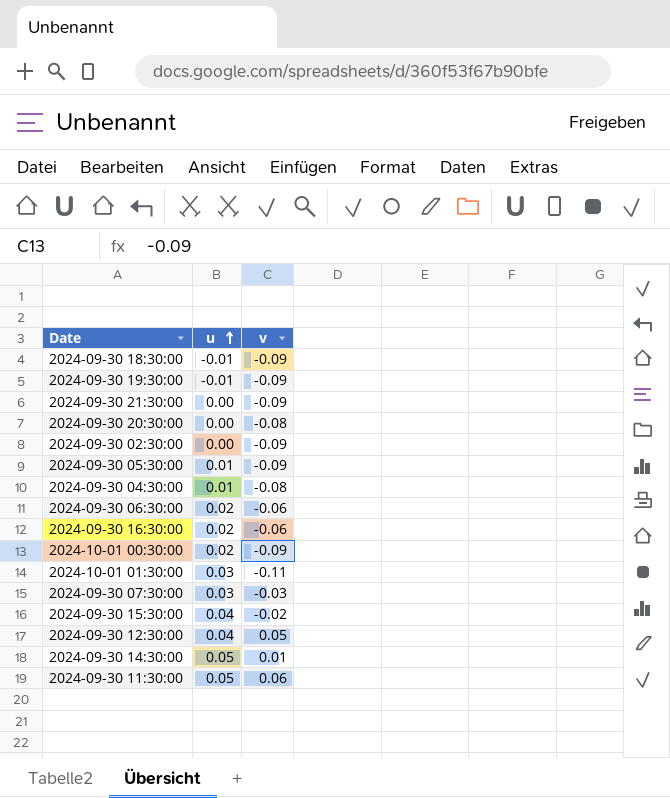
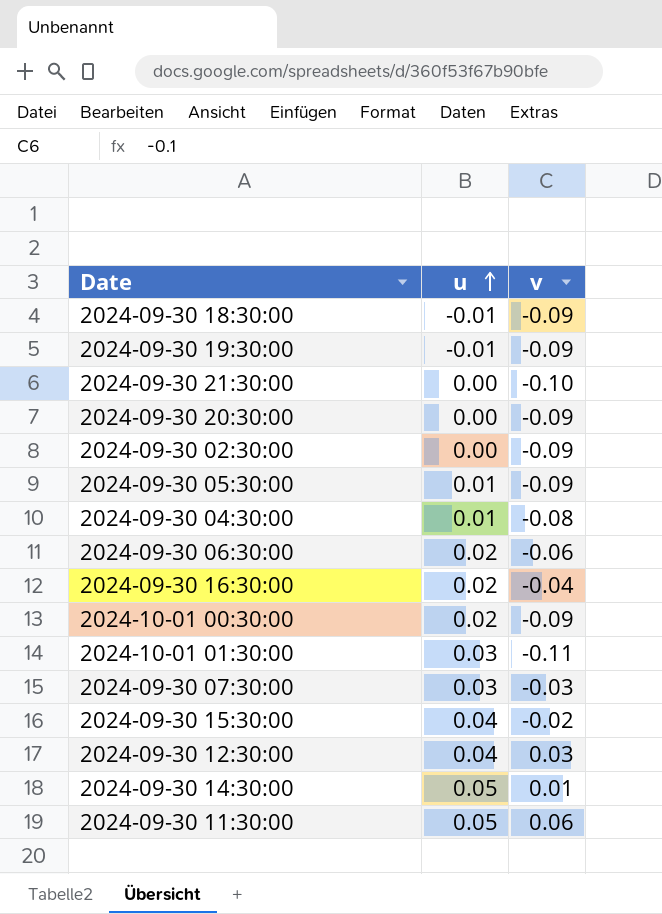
2024-09-30 21:30:00 | v: -0.09 -> -0.10
2024-09-30 20:30:00 | v: -0.08 -> -0.09
2024-09-30 16:30:00 | v: -0.06 -> -0.04
2024-09-30 12:30:00 | v: 0.05 -> 0.03

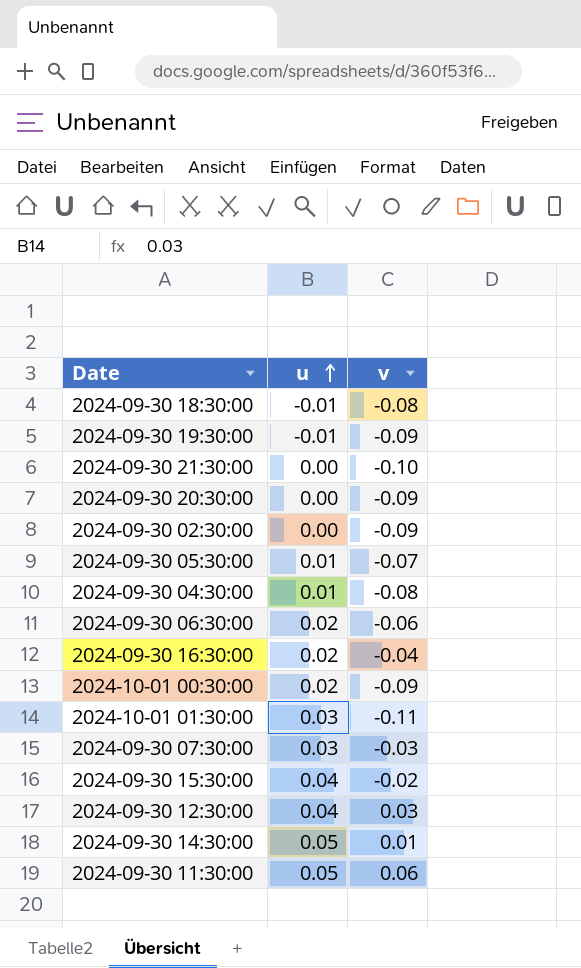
2024-09-30 18:30:00 | v: -0.09 -> -0.08
2024-09-30 05:30:00 | v: -0.09 -> -0.07

